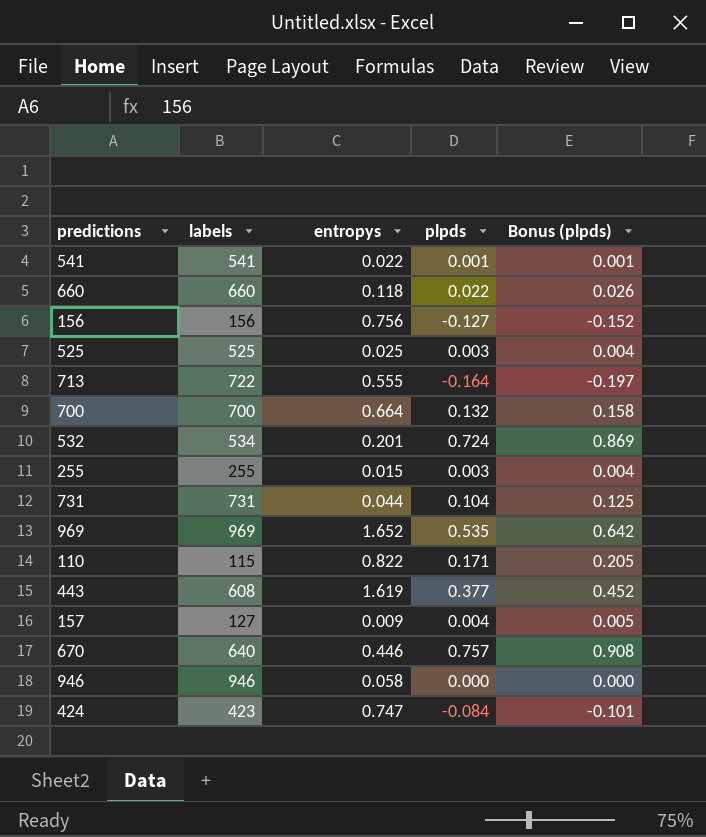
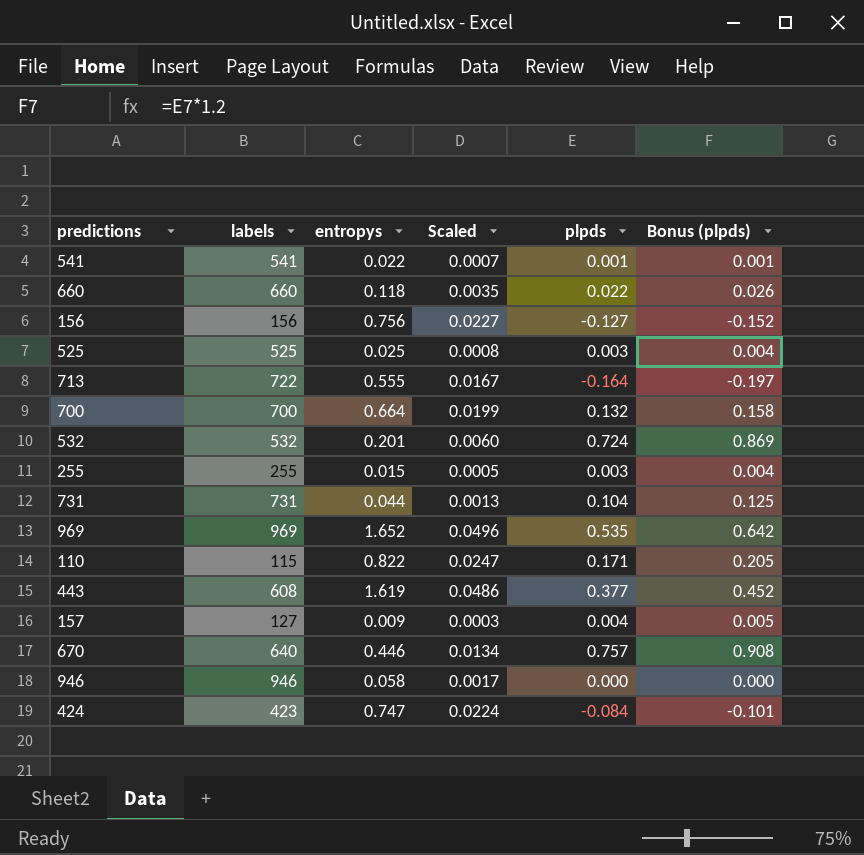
column Scaled | formula: none -> [entropys] * 0.03
532 | labels: 534 -> 532

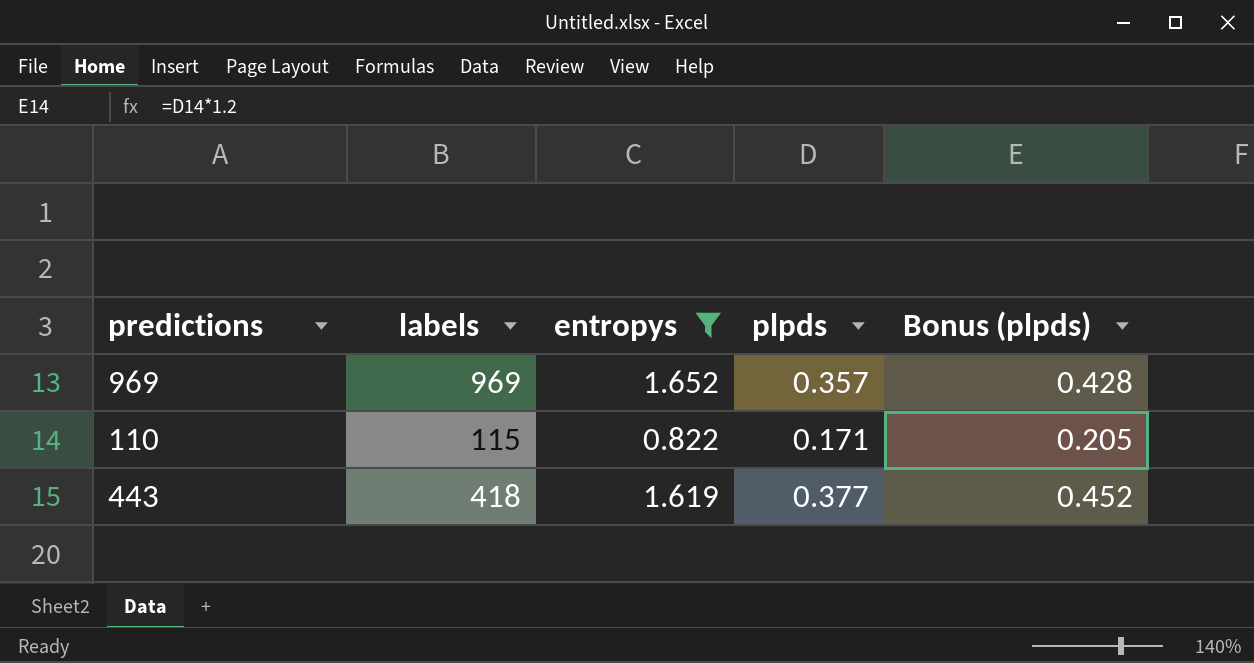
filter: none -> entropys >= 0.822
column Scaled | formula: [entropys] * 0.03 -> none
969 | plpds: 0.535 -> 0.357
969 | Bonus (plpds): 0.642 -> 0.428
443 | labels: 608 -> 418

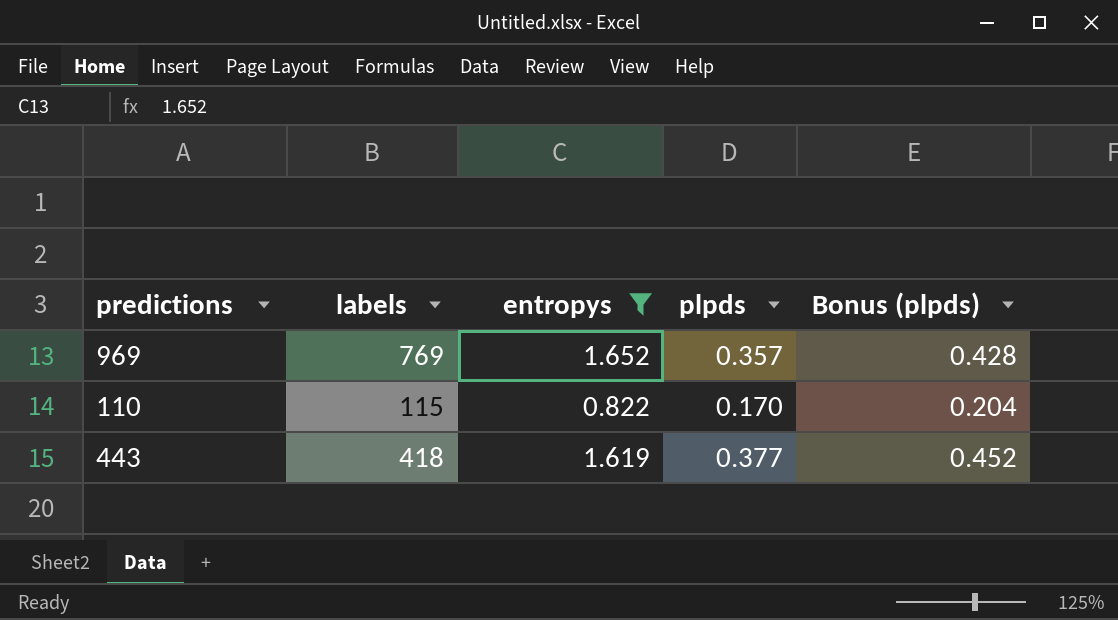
969 | labels: 969 -> 769
110 | plpds: 0.171 -> 0.170
110 | Bonus (plpds): 0.205 -> 0.204

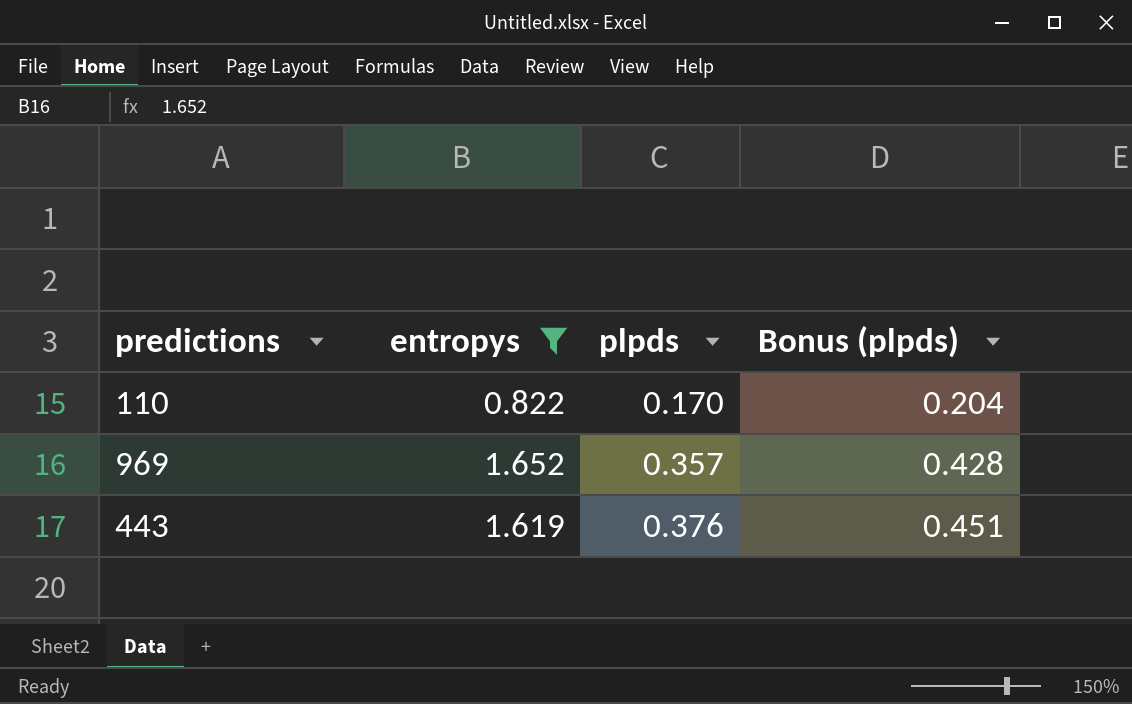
row order: none -> plpds ascending
column labels | position: 2 -> none
443 | plpds: 0.377 -> 0.376
443 | Bonus (plpds): 0.452 -> 0.451

